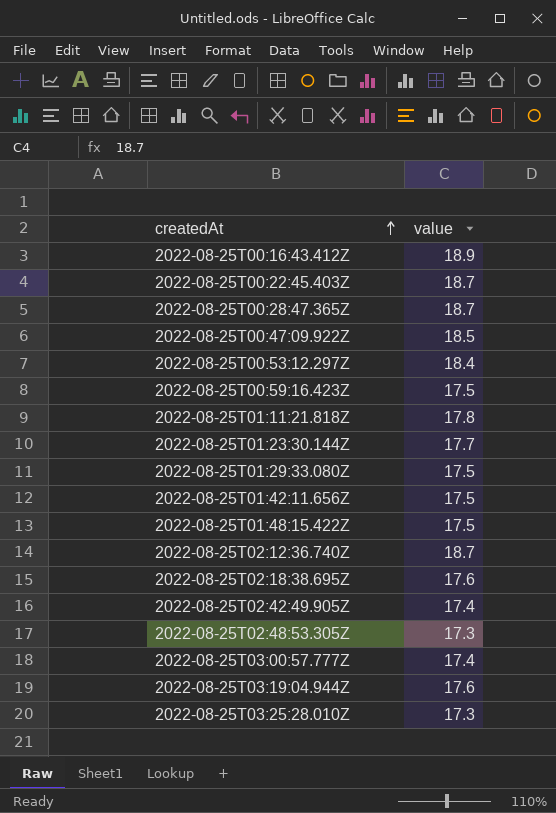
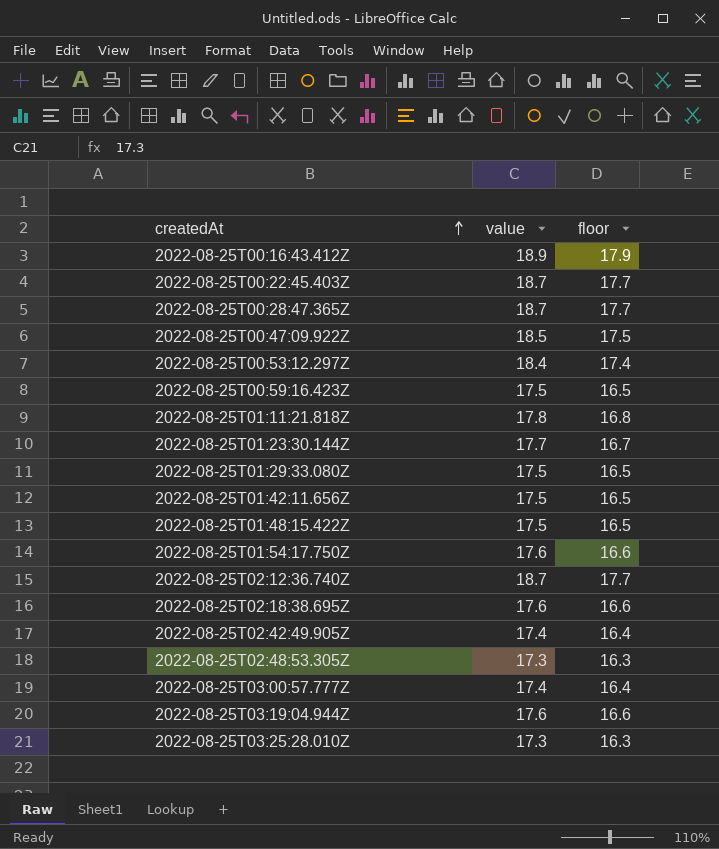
column floor | formula: none -> [value] - 1
row 2022-08-25T01:54:17.750Z: none -> 17.6 | 16.6

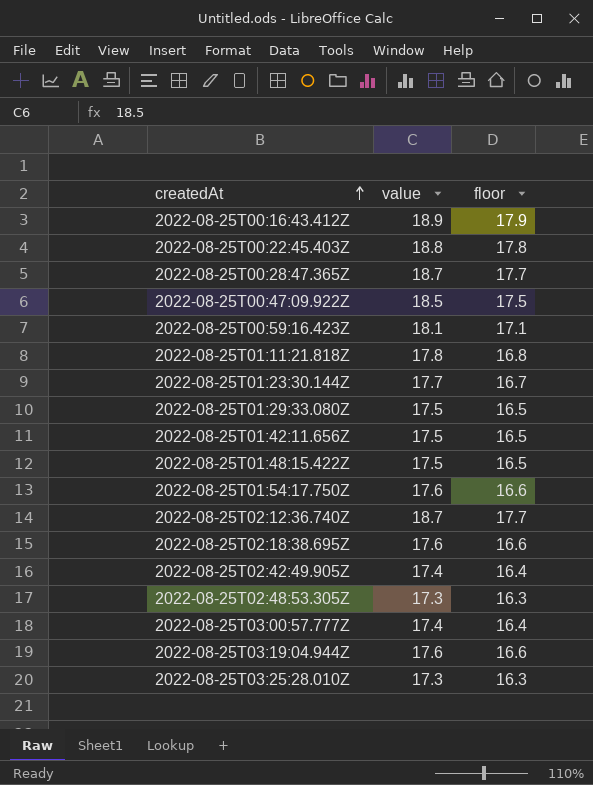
row 2022-08-25T00:53:12.297Z: 18.4 | 17.4 -> none
2022-08-25T00:22:45.403Z | value: 18.7 -> 18.8
2022-08-25T00:22:45.403Z | floor: 17.7 -> 17.8
2022-08-25T00:59:16.423Z | value: 17.5 -> 18.1
2022-08-25T00:59:16.423Z | floor: 16.5 -> 17.1

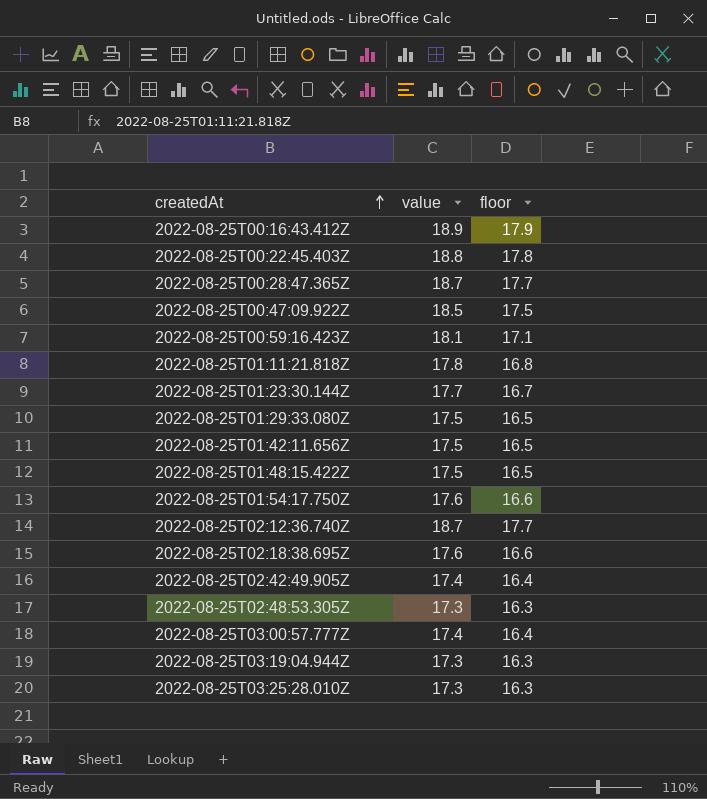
2022-08-25T03:19:04.944Z | value: 17.6 -> 17.3
2022-08-25T03:19:04.944Z | floor: 16.6 -> 16.3

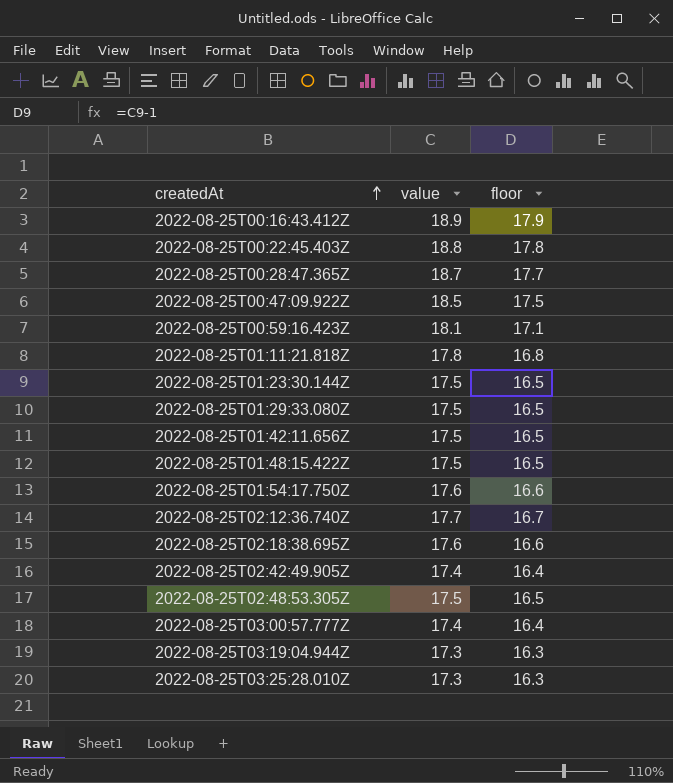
2022-08-25T01:23:30.144Z | value: 17.7 -> 17.5
2022-08-25T01:23:30.144Z | floor: 16.7 -> 16.5
2022-08-25T02:12:36.740Z | value: 18.7 -> 17.7
2022-08-25T02:12:36.740Z | floor: 17.7 -> 16.7
2022-08-25T02:48:53.305Z | value: 17.3 -> 17.5
2022-08-25T02:48:53.305Z | floor: 16.3 -> 16.5

